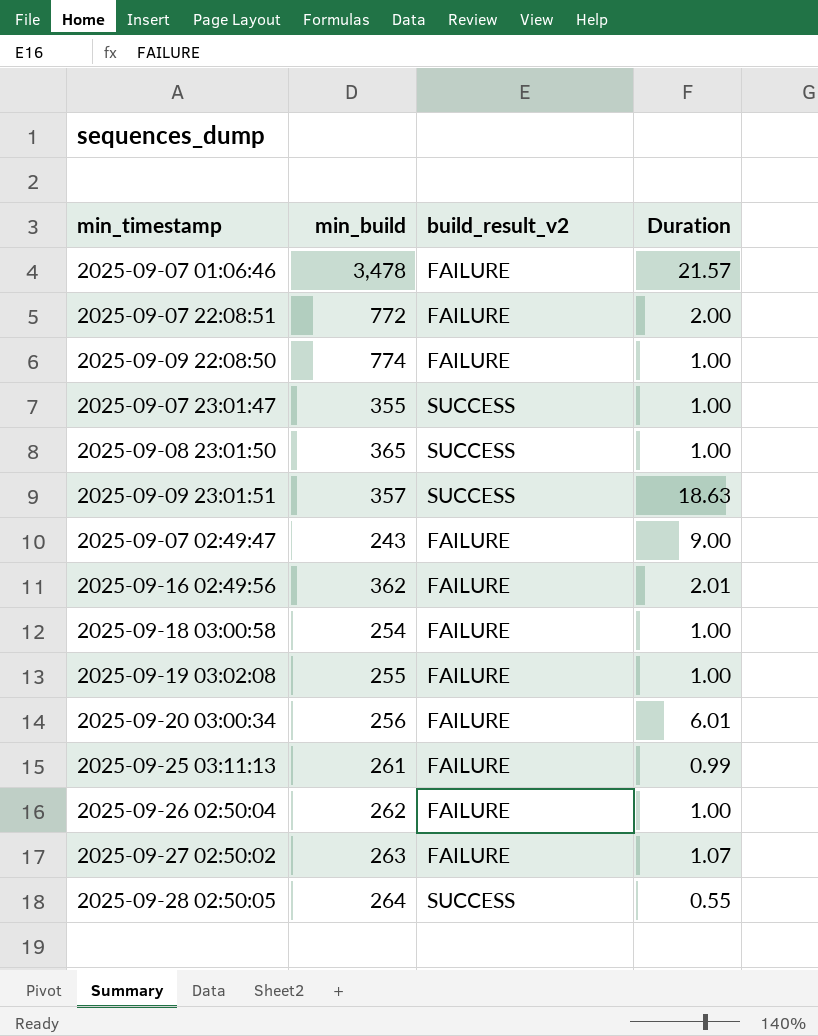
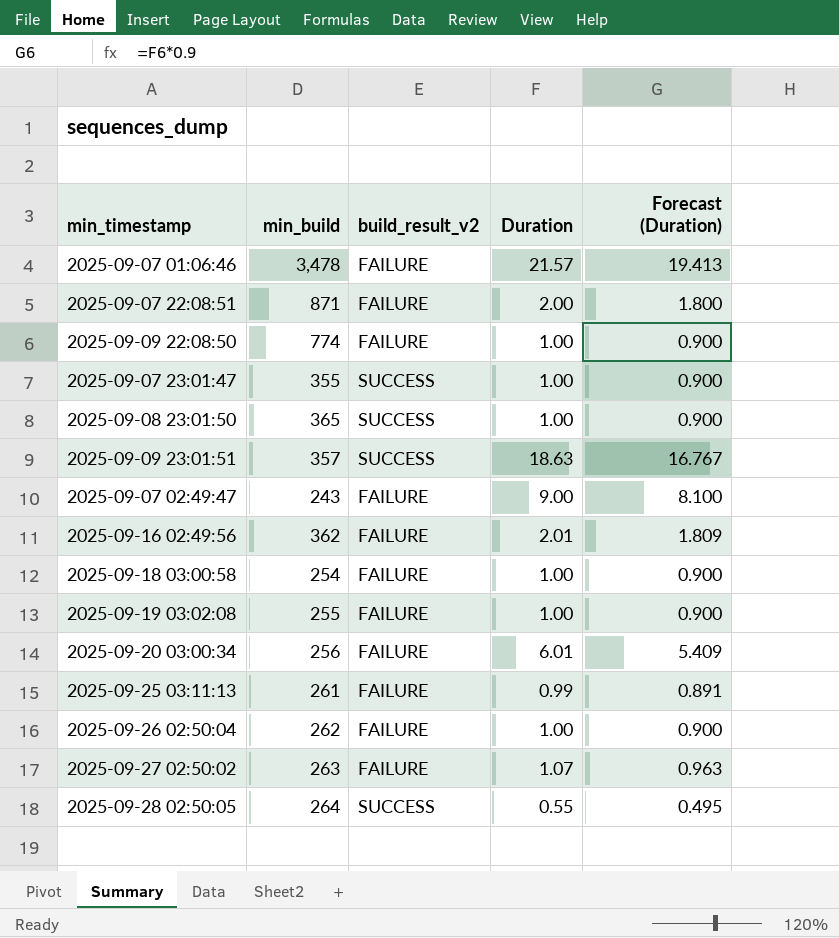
column Forecast (Duration) | formula: none -> [Duration] * 0.9
2025-09-07 22:08:51 | min_build: 772 -> 871

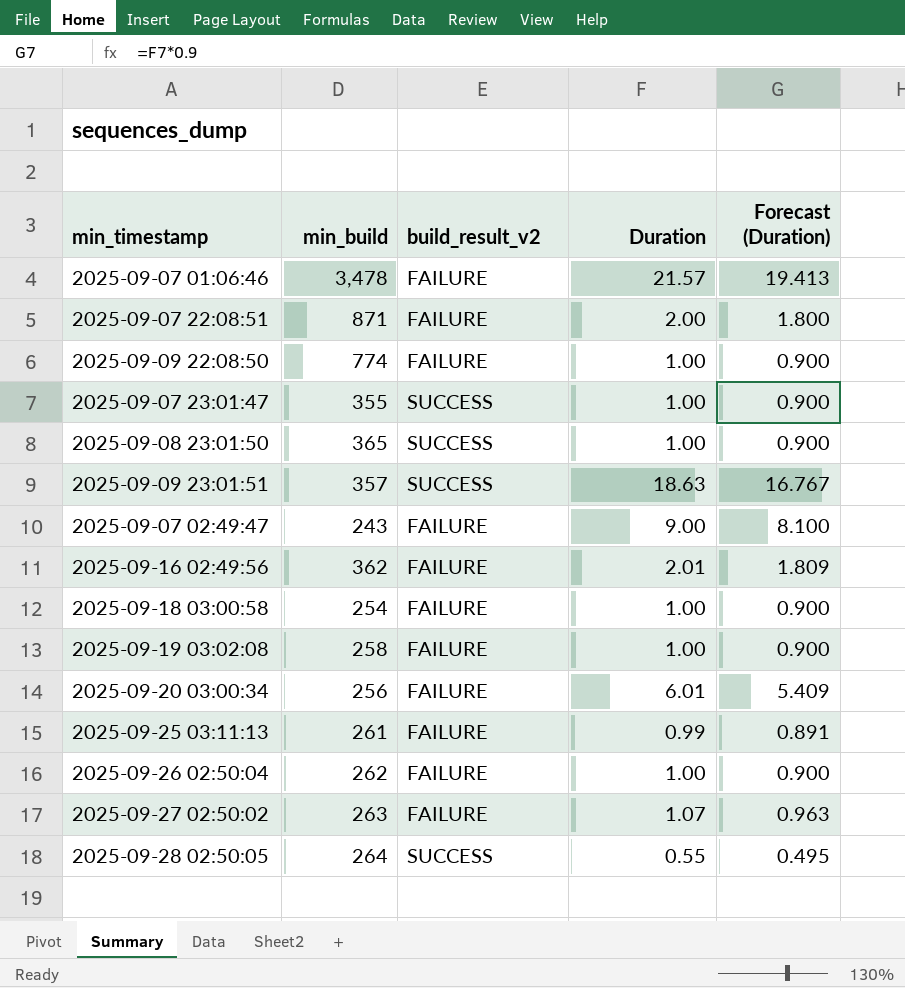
2025-09-19 03:02:08 | min_build: 255 -> 258

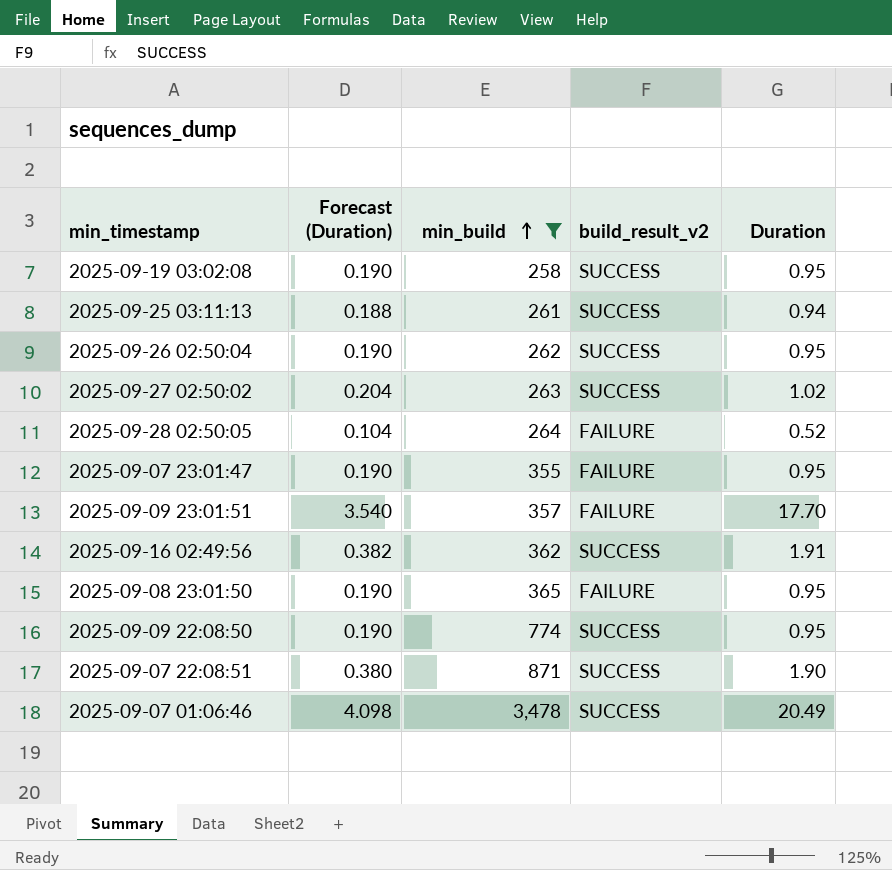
filter: none -> min_build >= 258
row order: none -> min_build ascending
column Forecast (Duration) | formula: [Duration] * 0.9 -> [Duration] * 0.2
column Forecast (Duration) | position: 5 -> 2
2025-09-19 03:02:08 | build_result_v2: FAILURE -> SUCCESS
2025-09-19 03:02:08 | Duration: 1.00 -> 0.95
2025-09-25 03:11:13 | build_result_v2: FAILURE -> SUCCESS
2025-09-25 03:11:13 | Duration: 0.99 -> 0.94
2025-09-26 02:50:04 | build_result_v2: FAILURE -> SUCCESS
2025-09-26 02:50:04 | Duration: 1.00 -> 0.95
2025-09-27 02:50:02 | build_result_v2: FAILURE -> SUCCESS
2025-09-27 02:50:02 | Duration: 1.07 -> 1.02
2025-09-28 02:50:05 | build_result_v2: SUCCESS -> FAILURE
2025-09-28 02:50:05 | Duration: 0.55 -> 0.52
2025-09-07 23:01:47 | build_result_v2: SUCCESS -> FAILURE
2025-09-07 23:01:47 | Duration: 1.00 -> 0.95
2025-09-09 23:01:51 | build_result_v2: SUCCESS -> FAILURE
2025-09-09 23:01:51 | Duration: 18.63 -> 17.70
2025-09-16 02:49:56 | build_result_v2: FAILURE -> SUCCESS
2025-09-16 02:49:56 | Duration: 2.01 -> 1.91
2025-09-08 23:01:50 | build_result_v2: SUCCESS -> FAILURE
2025-09-08 23:01:50 | Duration: 1.00 -> 0.95
2025-09-09 22:08:50 | build_result_v2: FAILURE -> SUCCESS
2025-09-09 22:08:50 | Duration: 1.00 -> 0.95
2025-09-07 22:08:51 | build_result_v2: FAILURE -> SUCCESS
2025-09-07 22:08:51 | Duration: 2.00 -> 1.90
2025-09-07 01:06:46 | build_result_v2: FAILURE -> SUCCESS
2025-09-07 01:06:46 | Duration: 21.57 -> 20.49

